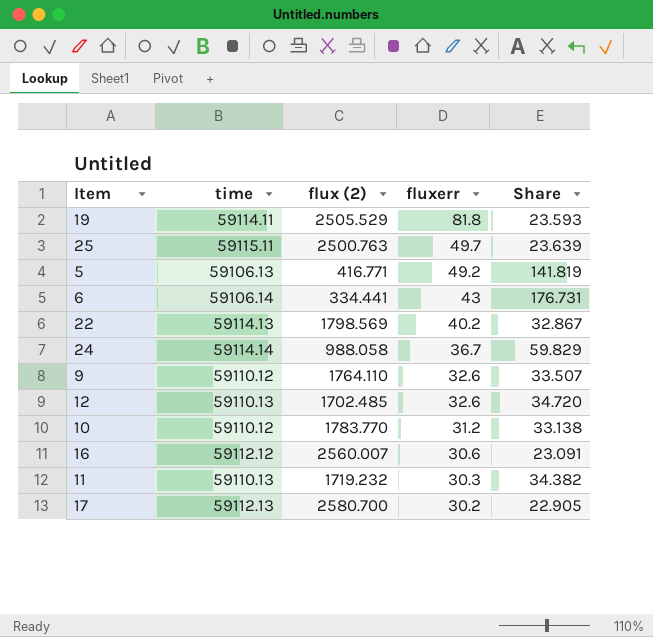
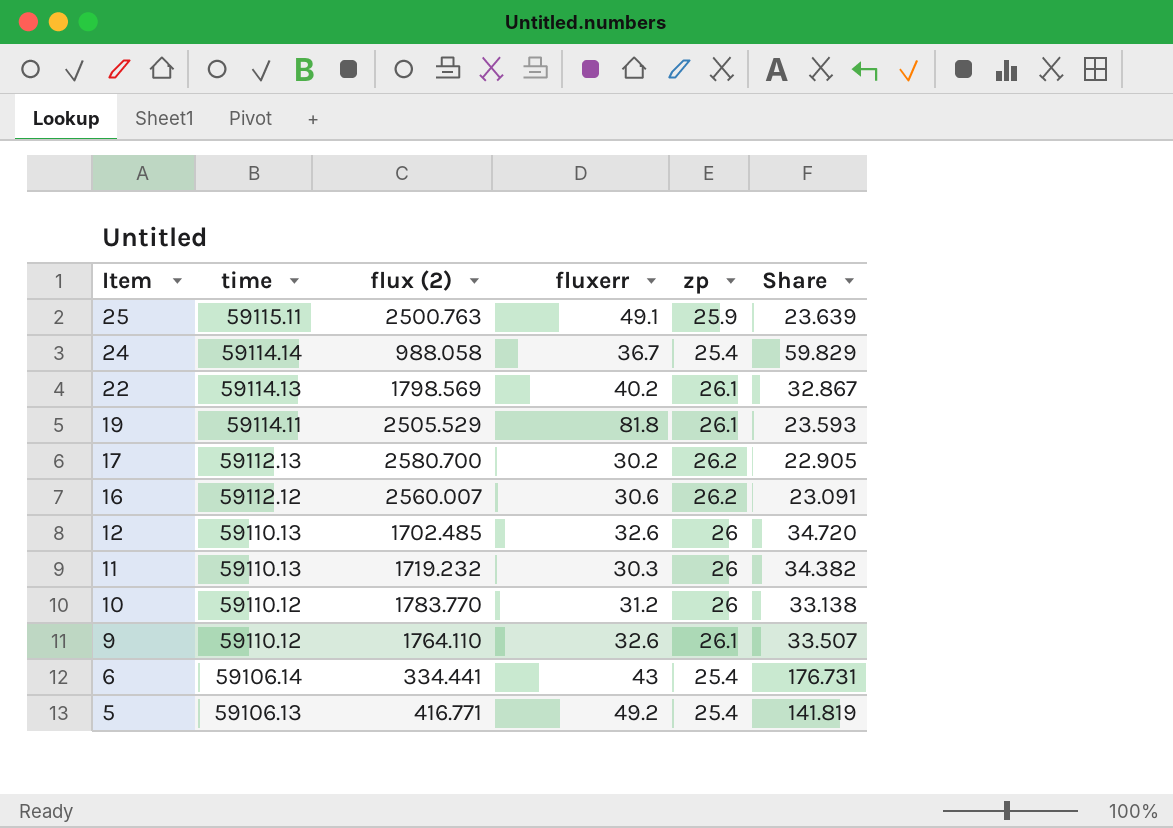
row order: fluxerr descending -> Item descending
column zp | position: none -> 5
25 | fluxerr: 49.7 -> 49.1

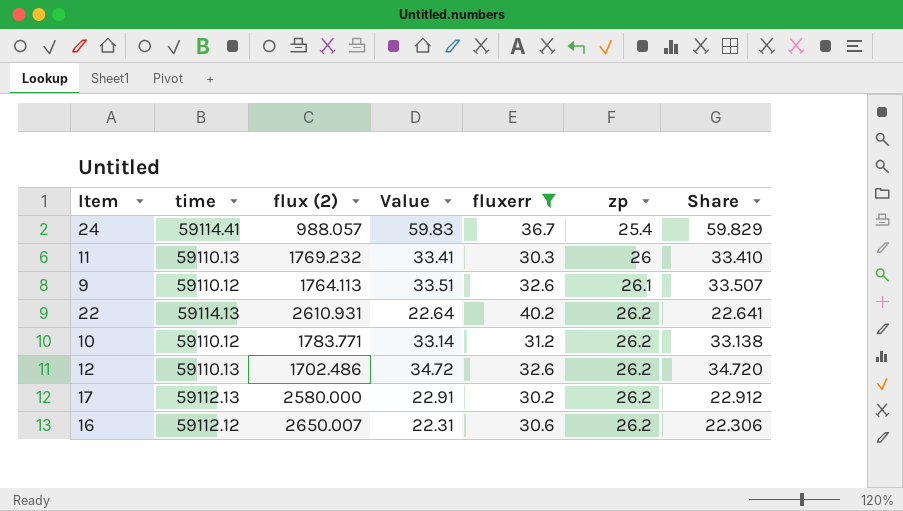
filter: none -> fluxerr <= 40.2
row order: Item descending -> zp ascending
column Value | formula: none -> [time] / [flux (2)]
24 | time: 59114.14 -> 59114.41
24 | flux (2): 988.058 -> 988.057
11 | flux (2): 1719.232 -> 1769.232
11 | Share: 34.382 -> 33.410
9 | flux (2): 1764.110 -> 1764.113
22 | flux (2): 1798.569 -> 2610.931
22 | zp: 26.1 -> 26.2
22 | Share: 32.867 -> 22.641
10 | flux (2): 1783.770 -> 1783.771
10 | zp: 26 -> 26.2
12 | flux (2): 1702.485 -> 1702.486
12 | zp: 26 -> 26.2
17 | flux (2): 2580.700 -> 2580.000
17 | Share: 22.905 -> 22.912
16 | flux (2): 2560.007 -> 2650.007
16 | Share: 23.091 -> 22.306

